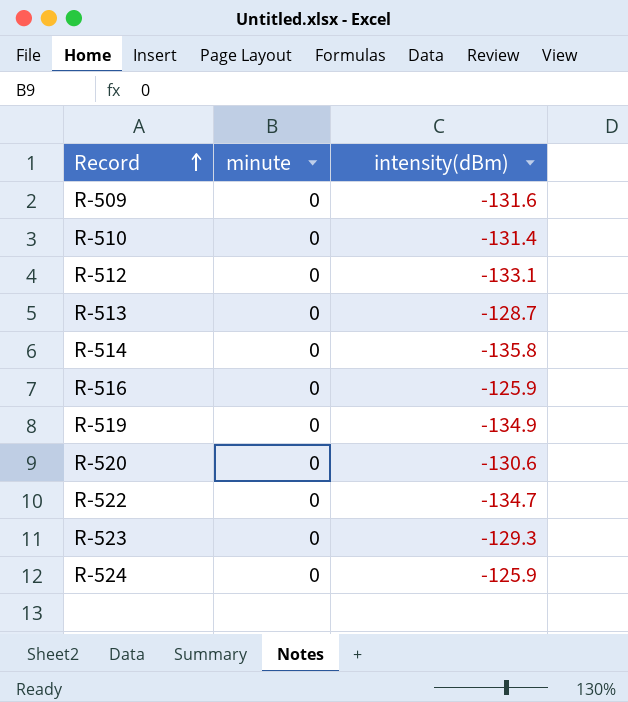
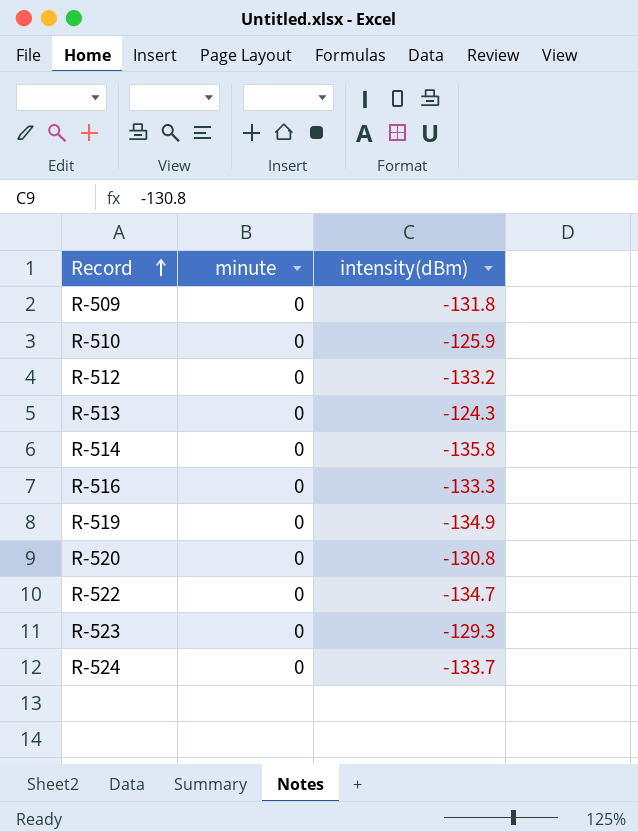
R-509 | intensity(dBm): -131.6 -> -131.8
R-510 | intensity(dBm): -131.4 -> -125.9
R-512 | intensity(dBm): -133.1 -> -133.2
R-513 | intensity(dBm): -128.7 -> -124.3
R-516 | intensity(dBm): -125.9 -> -133.3
R-520 | intensity(dBm): -130.6 -> -130.8
R-524 | intensity(dBm): -125.9 -> -133.7

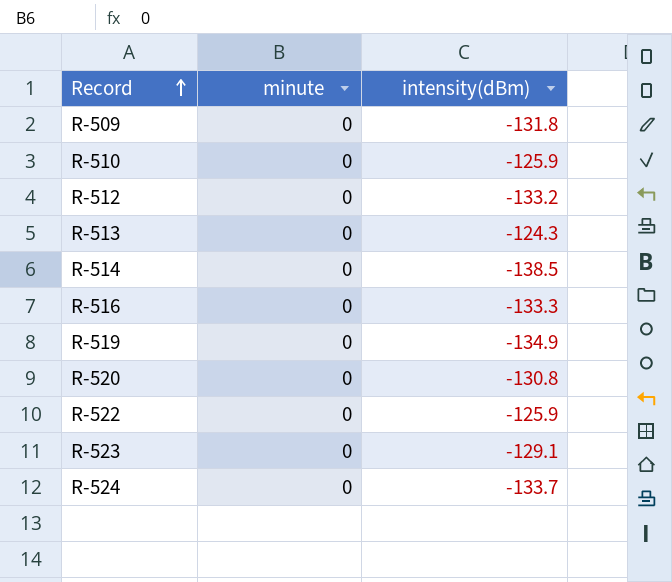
R-514 | intensity(dBm): -135.8 -> -138.5
R-522 | intensity(dBm): -134.7 -> -125.9
R-523 | intensity(dBm): -129.3 -> -129.1

